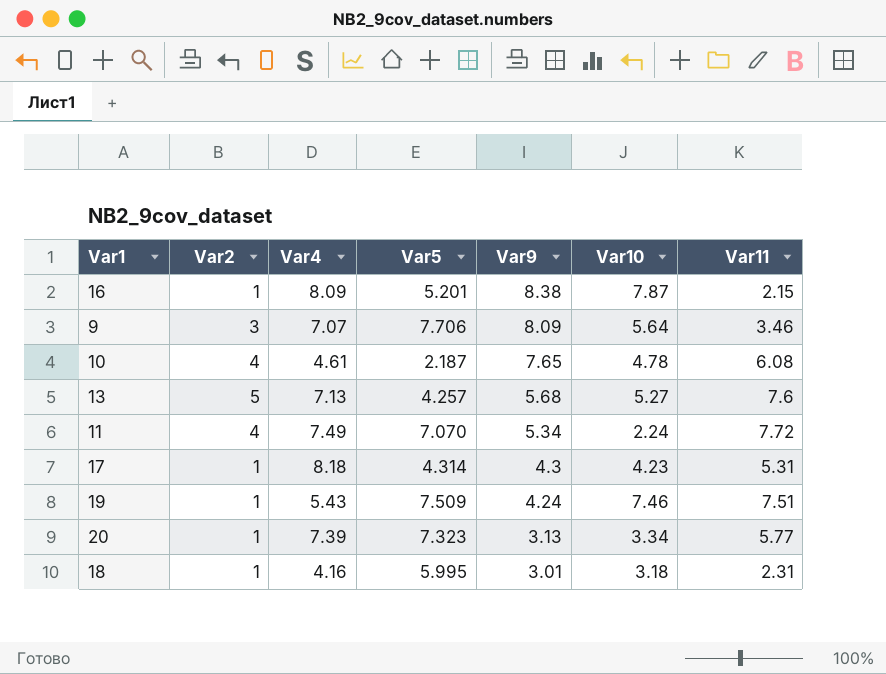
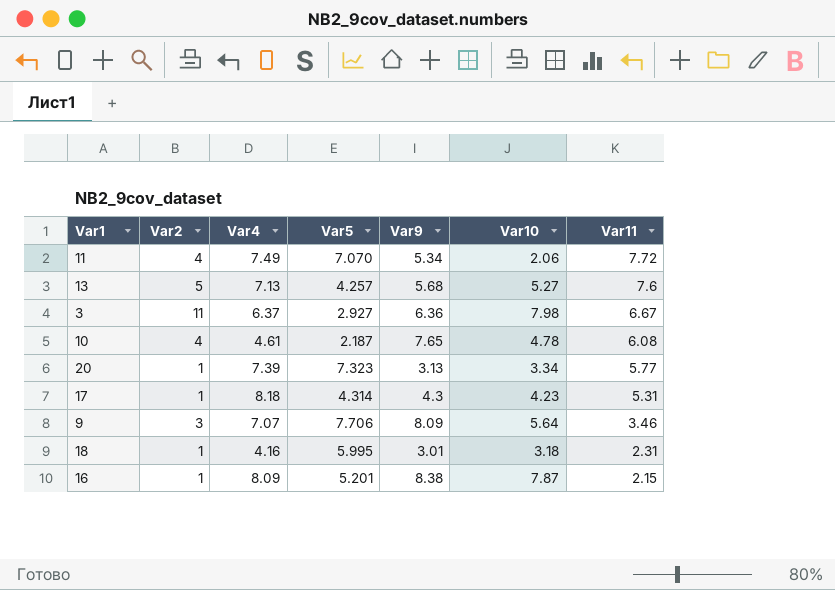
row order: Var9 descending -> Var11 descending
row 19: 1 | 5.43 | 7.509 | 4.24 | 7.46 | 7.51 -> none
11 | Var10: 2.24 -> 2.06
row 3: none -> 11 | 6.37 | 2.927 | 6.36 | 7.98 | 6.67

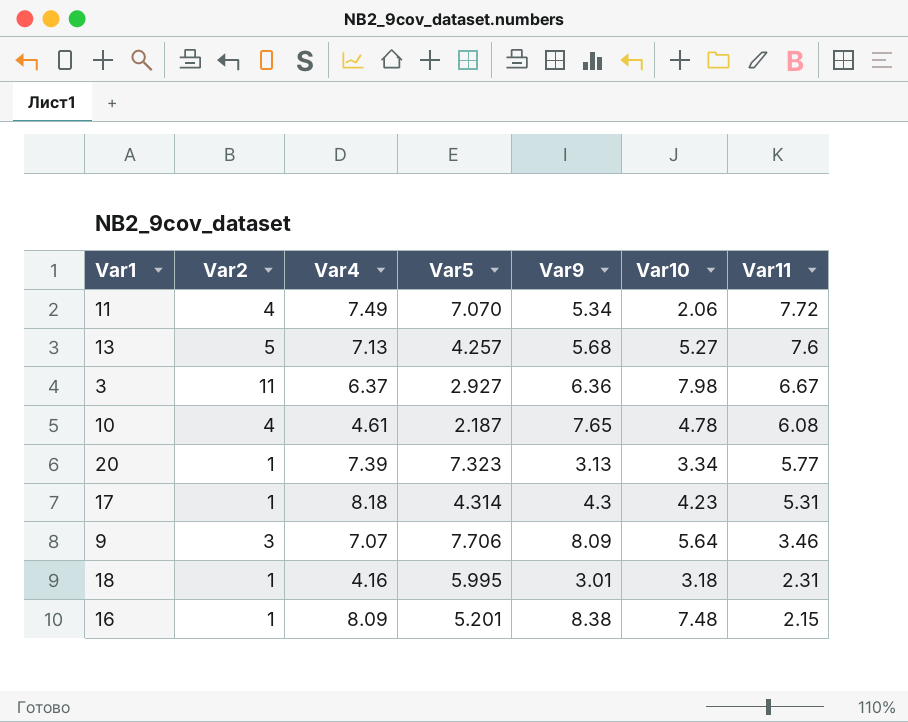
16 | Var10: 7.87 -> 7.48

